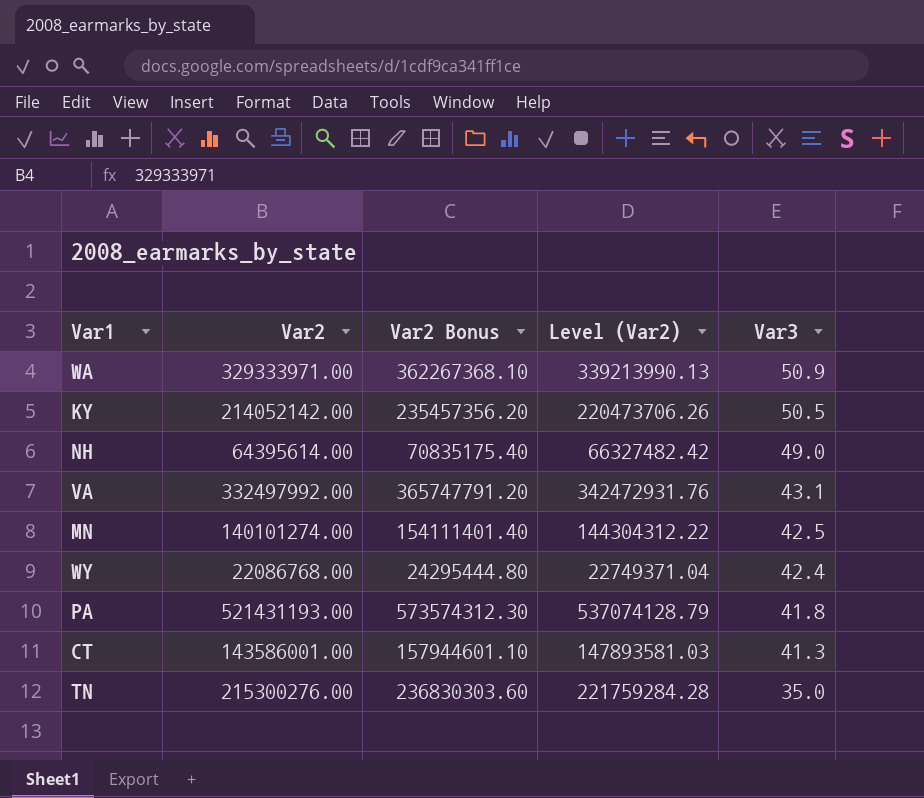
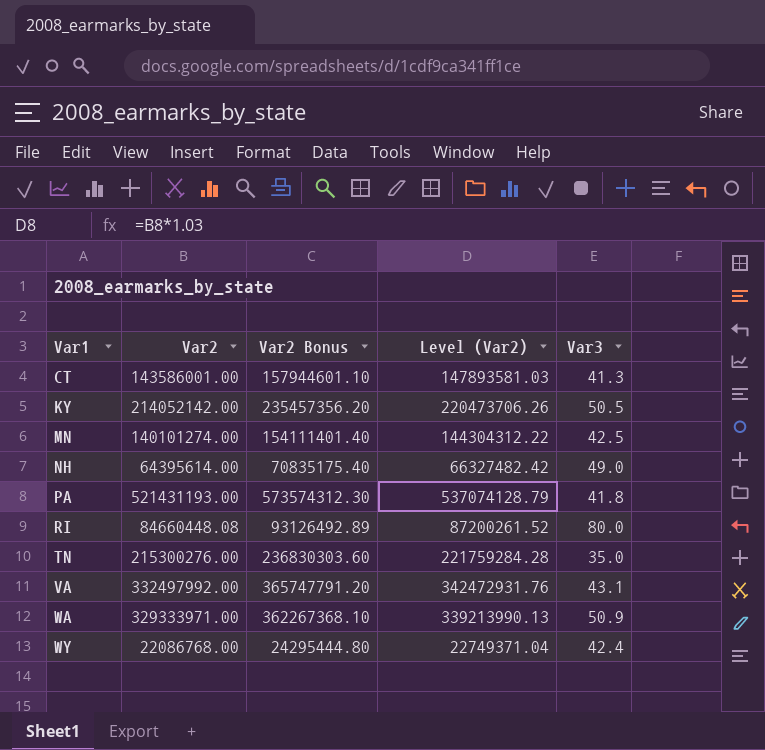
row order: Var3 descending -> Var1 ascending
row RI: none -> 84660448.08 | 93126492.89 | 87200261.52 | 80.0

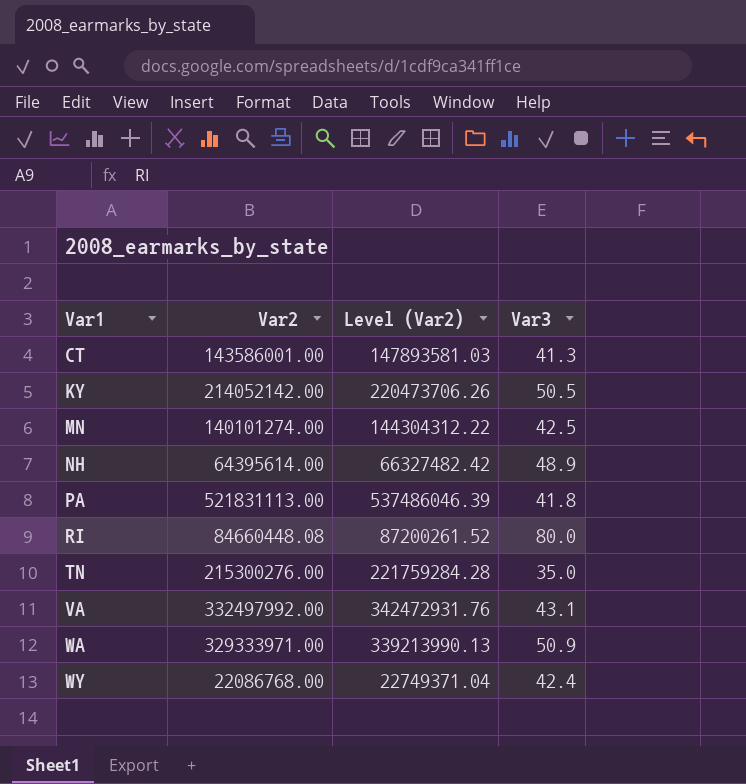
column Var2 Bonus | formula: [Var2] * 1.1 -> none
NH | Var3: 49.0 -> 48.9
PA | Var2: 521431193.00 -> 521831113.00
PA | Level (Var2): 537074128.79 -> 537486046.39

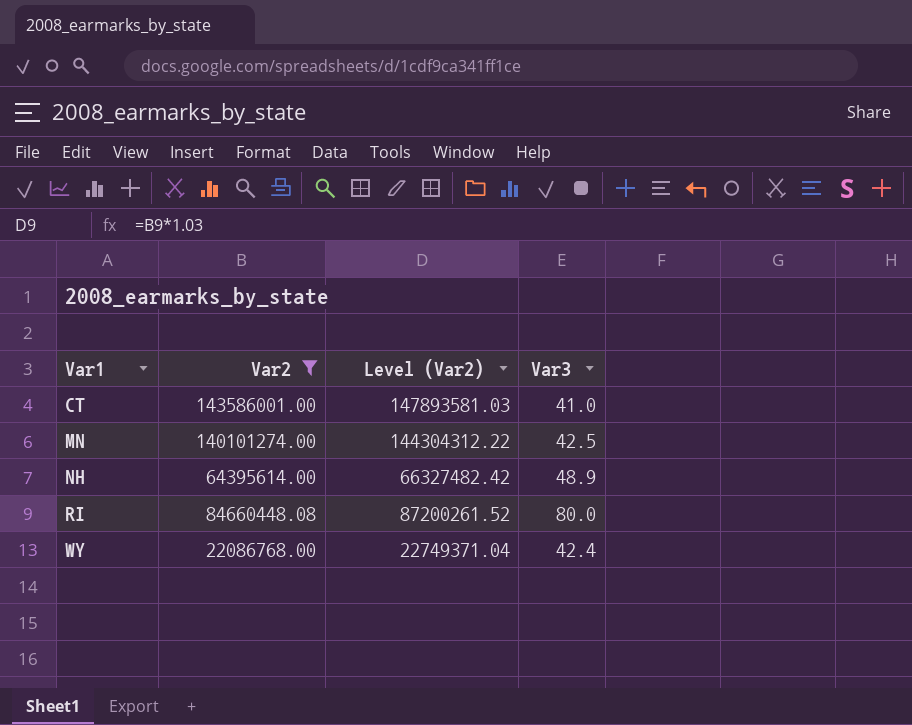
filter: none -> Var2 <= 143586001.00
CT | Var3: 41.3 -> 41.0

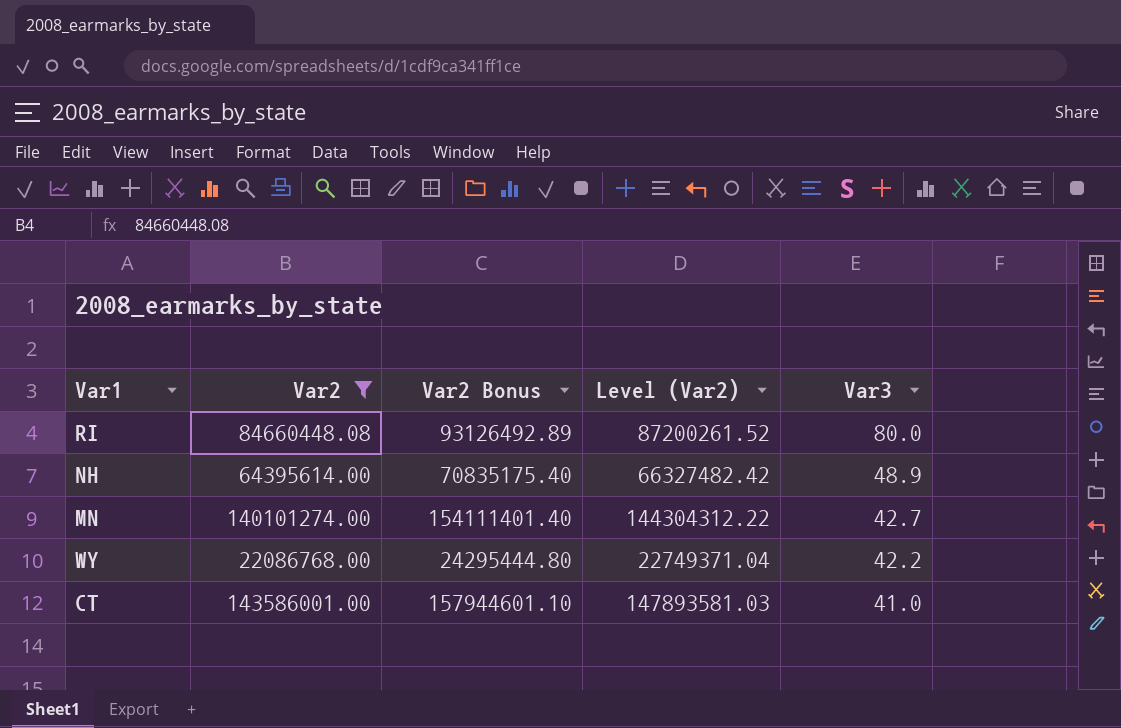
row order: Var1 ascending -> Var3 descending
column Var2 Bonus | formula: none -> [Var2] * 1.1
MN | Var3: 42.5 -> 42.7
WY | Var3: 42.4 -> 42.2

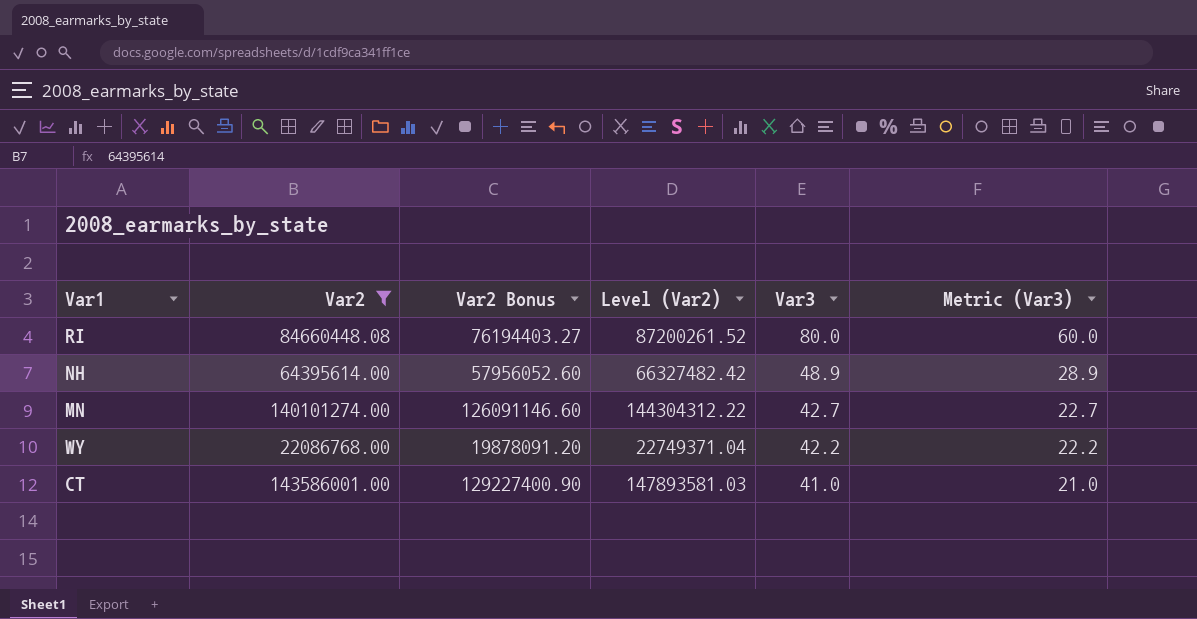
column Var2 Bonus | formula: [Var2] * 1.1 -> [Var2] * 0.9
column Metric (Var3) | formula: none -> [Var3] - 20

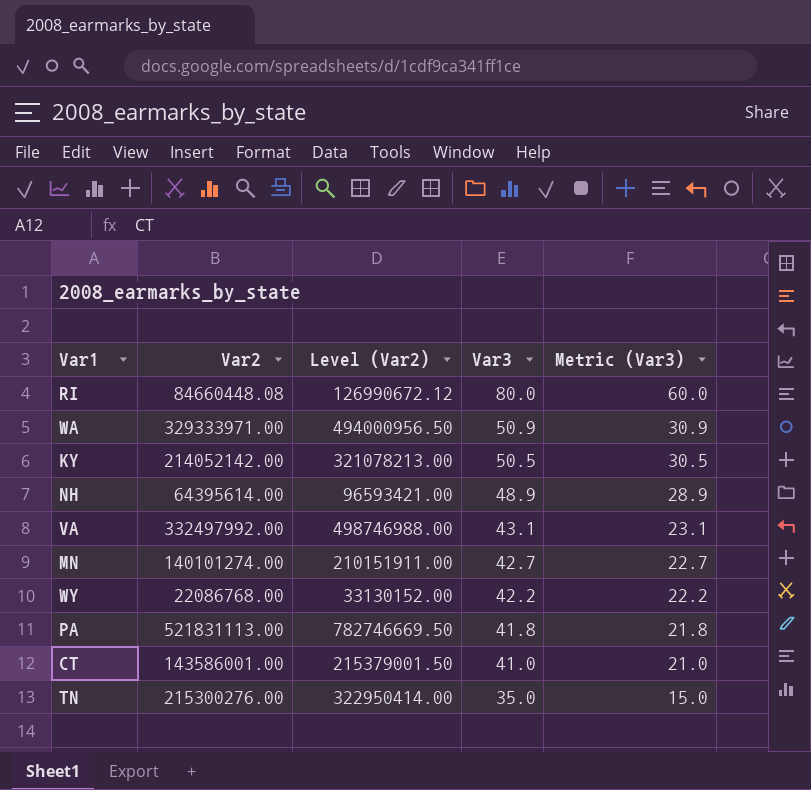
filter: Var2 <= 143586001.00 -> none
column Var2 Bonus | formula: [Var2] * 0.9 -> none
column Level (Var2) | formula: [Var2] * 1.03 -> [Var2] * 1.5

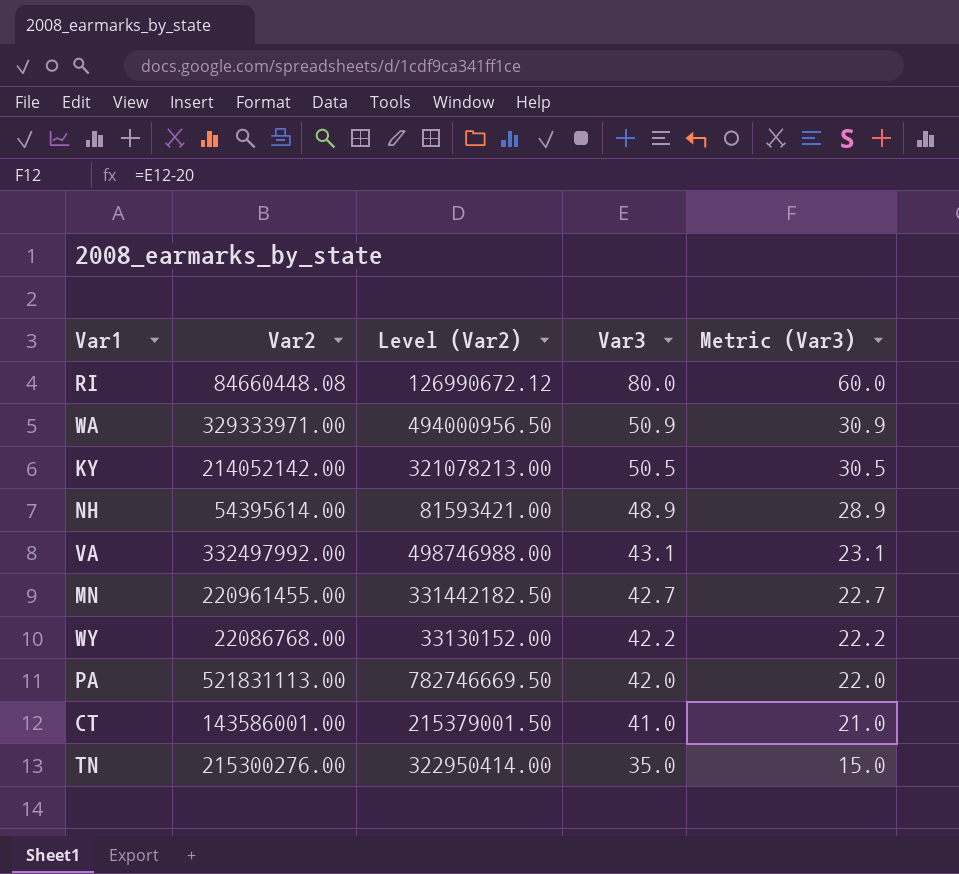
NH | Var2: 64395614.00 -> 54395614.00
NH | Level (Var2): 96593421.00 -> 81593421.00
MN | Var2: 140101274.00 -> 220961455.00
MN | Level (Var2): 210151911.00 -> 331442182.50
PA | Var3: 41.8 -> 42.0
PA | Metric (Var3): 21.8 -> 22.0

